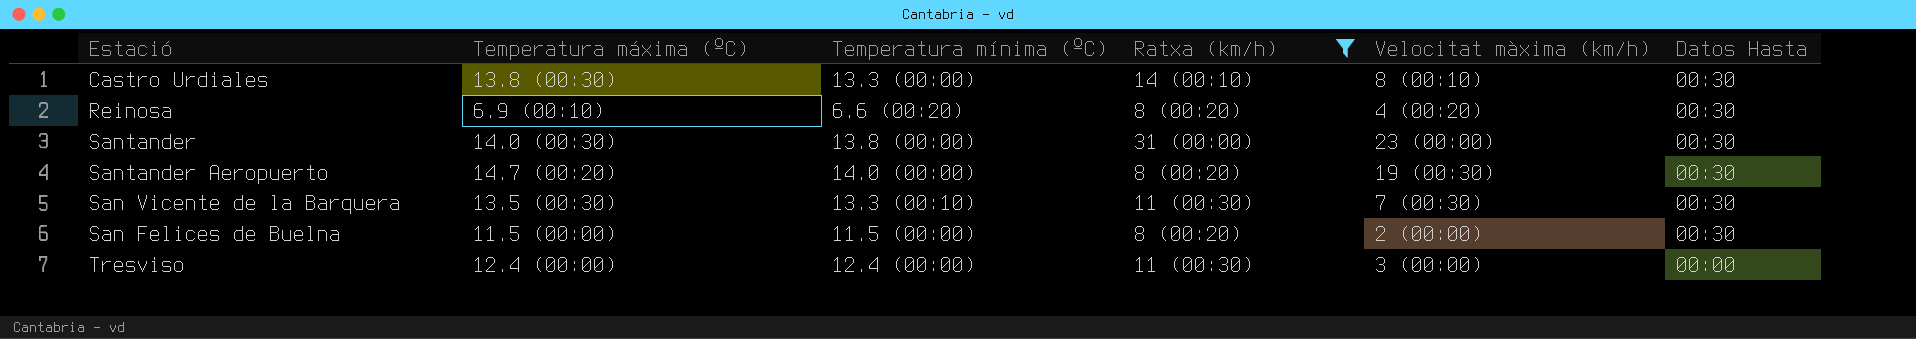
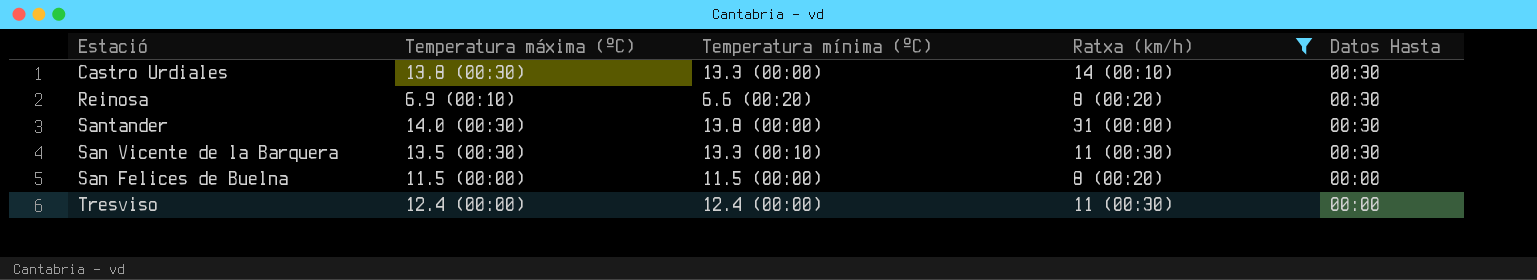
column Velocitat màxima (km/h) | position: 5 -> none
row Santander Aeropuerto: 14.7 (00:20) | 14.0 (00:00) | 8 (00:20) | 19 (00:30) | 00:30 -> none
San Felices de Buelna | Datos Hasta: 00:30 -> 00:00

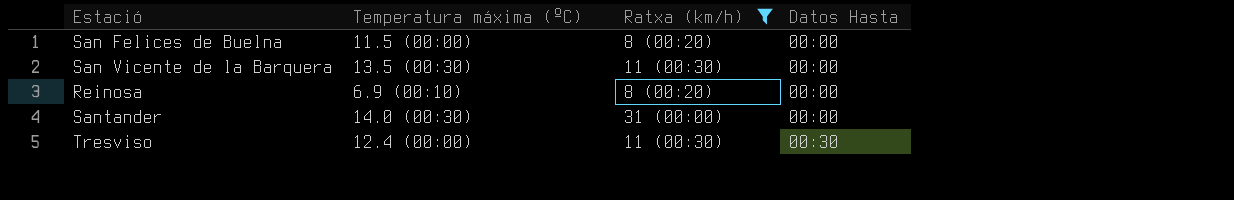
row order: Datos Hasta descending -> Datos Hasta ascending
column Temperatura mínima (ºC) | position: 3 -> none
row Castro Urdiales: 13.8 (00:30) | 13.3 (00:00) | 14 (00:10) | 00:30 -> none
San Vicente de la Barquera | Datos Hasta: 00:30 -> 00:00
Reinosa | Datos Hasta: 00:30 -> 00:00
Santander | Datos Hasta: 00:30 -> 00:00
Tresviso | Datos Hasta: 00:00 -> 00:30

